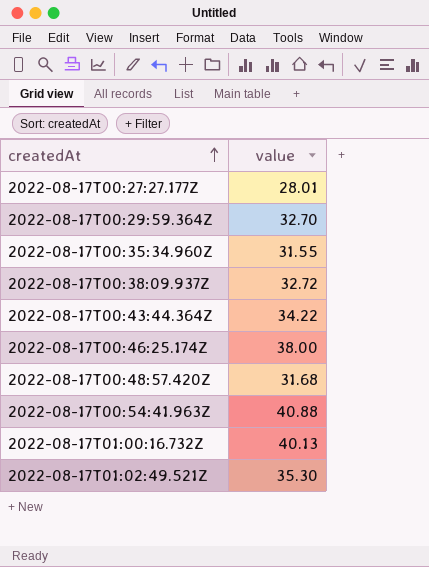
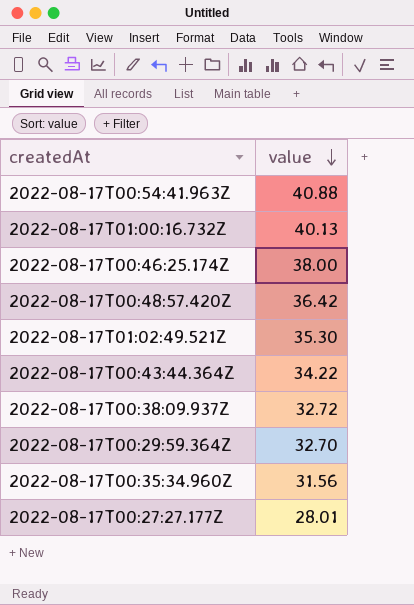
row order: createdAt ascending -> value descending
2022-08-17T00:48:57.420Z | value: 31.68 -> 36.42
2022-08-17T00:35:34.960Z | value: 31.55 -> 31.56

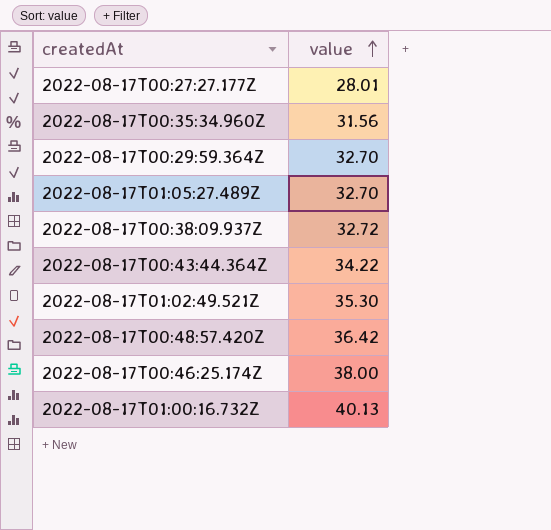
row order: value descending -> value ascending
row 2022-08-17T00:54:41.963Z: 40.88 -> none
row 2022-08-17T01:05:27.489Z: none -> 32.70

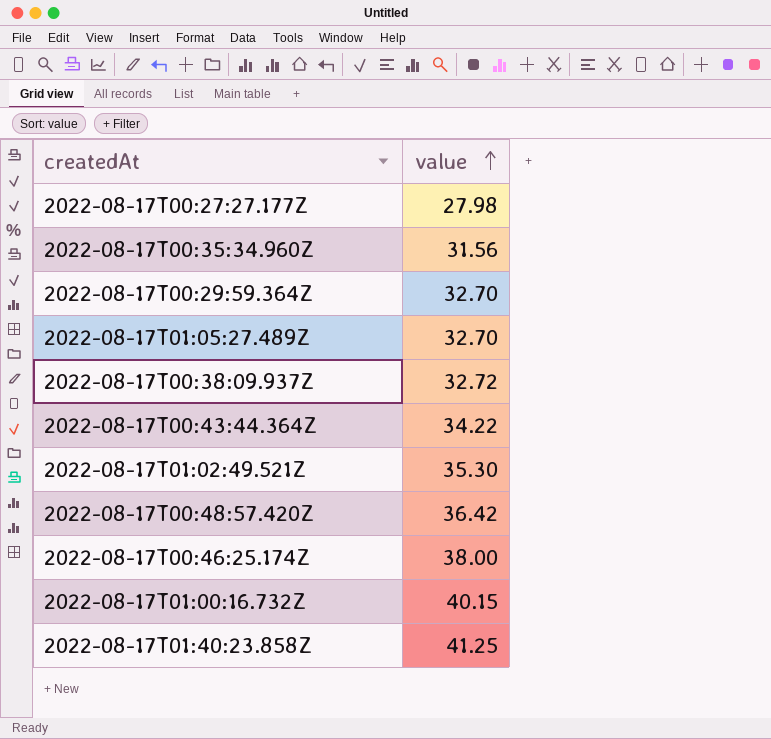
2022-08-17T00:27:27.177Z | value: 28.01 -> 27.98
2022-08-17T01:00:16.732Z | value: 40.13 -> 40.15
row 2022-08-17T01:40:23.858Z: none -> 41.25

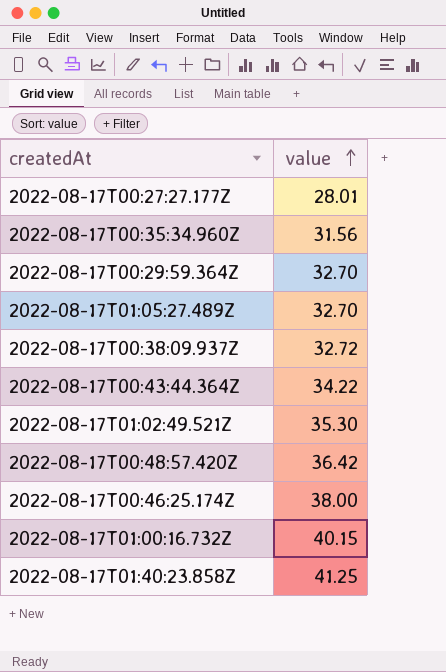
2022-08-17T00:27:27.177Z | value: 27.98 -> 28.01

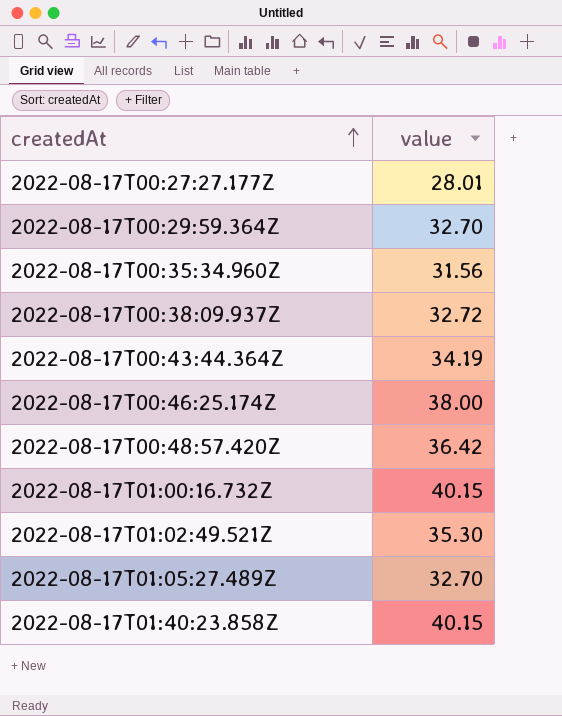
row order: value ascending -> createdAt ascending
2022-08-17T00:43:44.364Z | value: 34.22 -> 34.19
2022-08-17T01:40:23.858Z | value: 41.25 -> 40.15

